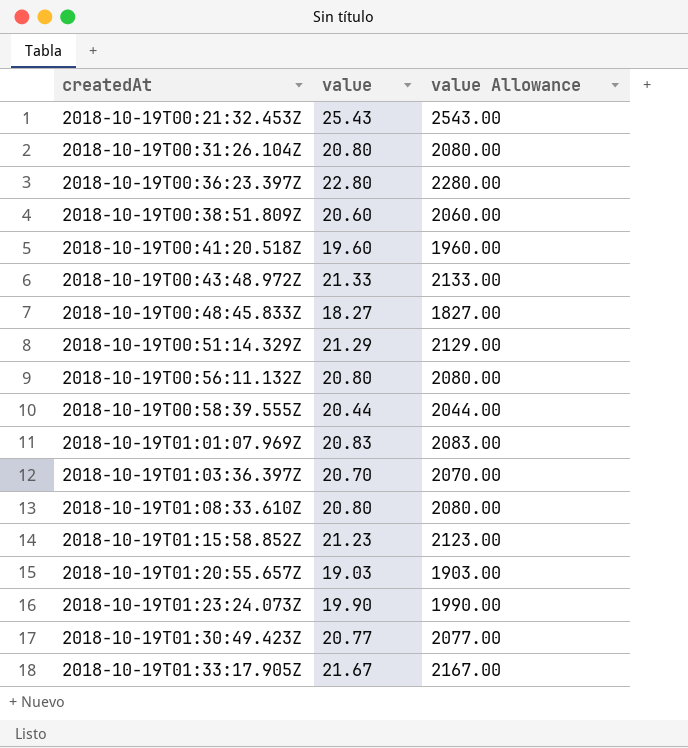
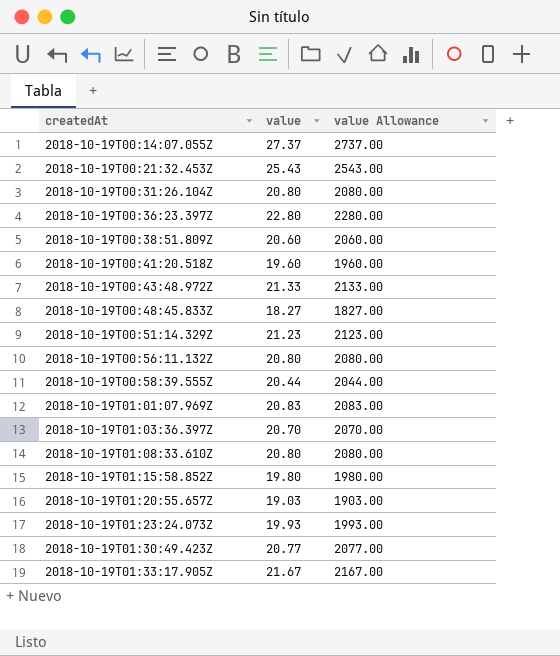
row 2018-10-19T00:14:07.055Z: none -> 27.37 | 2737.00
2018-10-19T00:51:14.329Z | value: 21.29 -> 21.23
2018-10-19T00:51:14.329Z | value Allowance: 2129.00 -> 2123.00
2018-10-19T01:15:58.852Z | value: 21.23 -> 19.80
2018-10-19T01:15:58.852Z | value Allowance: 2123.00 -> 1980.00
2018-10-19T01:23:24.073Z | value: 19.90 -> 19.93
2018-10-19T01:23:24.073Z | value Allowance: 1990.00 -> 1993.00

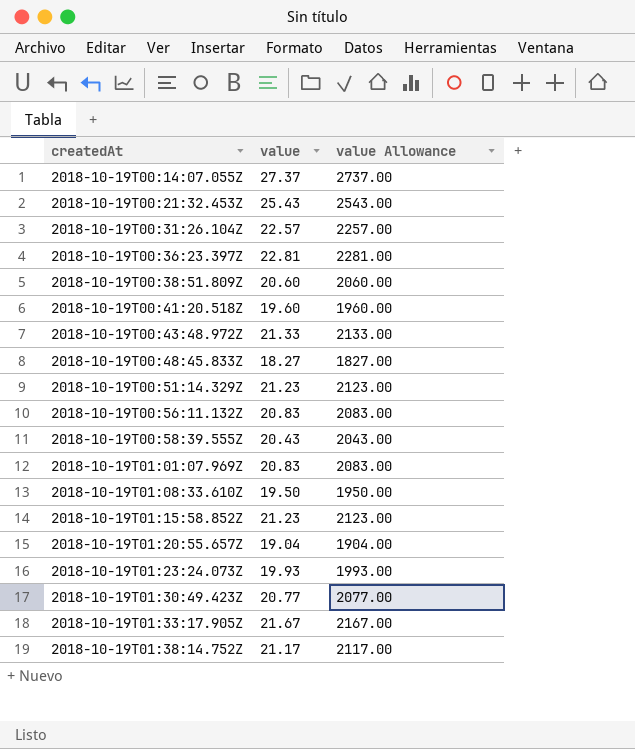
row 2018-10-19T01:03:36.397Z: 20.70 | 2070.00 -> none
2018-10-19T00:31:26.104Z | value: 20.80 -> 22.57
2018-10-19T00:31:26.104Z | value Allowance: 2080.00 -> 2257.00
2018-10-19T00:36:23.397Z | value: 22.80 -> 22.81
2018-10-19T00:36:23.397Z | value Allowance: 2280.00 -> 2281.00
2018-10-19T00:56:11.132Z | value: 20.80 -> 20.83
2018-10-19T00:56:11.132Z | value Allowance: 2080.00 -> 2083.00
2018-10-19T00:58:39.555Z | value: 20.44 -> 20.43
2018-10-19T00:58:39.555Z | value Allowance: 2044.00 -> 2043.00
2018-10-19T01:08:33.610Z | value: 20.80 -> 19.50
2018-10-19T01:08:33.610Z | value Allowance: 2080.00 -> 1950.00
2018-10-19T01:15:58.852Z | value: 19.80 -> 21.23
2018-10-19T01:15:58.852Z | value Allowance: 1980.00 -> 2123.00
2018-10-19T01:20:55.657Z | value: 19.03 -> 19.04
2018-10-19T01:20:55.657Z | value Allowance: 1903.00 -> 1904.00
row 2018-10-19T01:38:14.752Z: none -> 21.17 | 2117.00

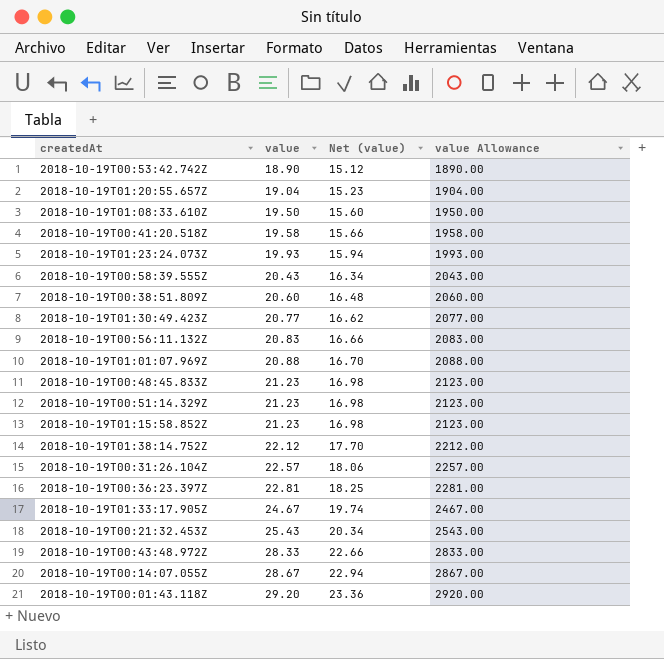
row order: createdAt ascending -> value ascending
column Net (value) | formula: none -> [value] * 0.8
row 2018-10-19T00:53:42.742Z: none -> 18.90 | 15.12 | 1890.00
2018-10-19T00:41:20.518Z | value: 19.60 -> 19.58
2018-10-19T00:41:20.518Z | value Allowance: 1960.00 -> 1958.00
2018-10-19T01:01:07.969Z | value: 20.83 -> 20.88
2018-10-19T01:01:07.969Z | value Allowance: 2083.00 -> 2088.00
2018-10-19T00:48:45.833Z | value: 18.27 -> 21.23
2018-10-19T00:48:45.833Z | value Allowance: 1827.00 -> 2123.00
2018-10-19T01:38:14.752Z | value: 21.17 -> 22.12
2018-10-19T01:38:14.752Z | value Allowance: 2117.00 -> 2212.00
2018-10-19T01:33:17.905Z | value: 21.67 -> 24.67
2018-10-19T01:33:17.905Z | value Allowance: 2167.00 -> 2467.00
2018-10-19T00:43:48.972Z | value: 21.33 -> 28.33
2018-10-19T00:43:48.972Z | value Allowance: 2133.00 -> 2833.00
2018-10-19T00:14:07.055Z | value: 27.37 -> 28.67
2018-10-19T00:14:07.055Z | value Allowance: 2737.00 -> 2867.00
row 2018-10-19T00:01:43.118Z: none -> 29.20 | 23.36 | 2920.00

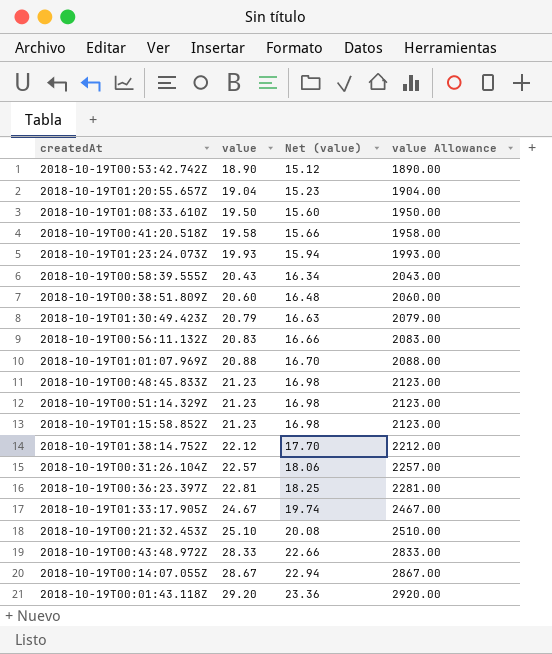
2018-10-19T01:30:49.423Z | value: 20.77 -> 20.79
2018-10-19T01:30:49.423Z | Net (value): 16.62 -> 16.63
2018-10-19T01:30:49.423Z | value Allowance: 2077.00 -> 2079.00
2018-10-19T00:21:32.453Z | value: 25.43 -> 25.10
2018-10-19T00:21:32.453Z | Net (value): 20.34 -> 20.08
2018-10-19T00:21:32.453Z | value Allowance: 2543.00 -> 2510.00

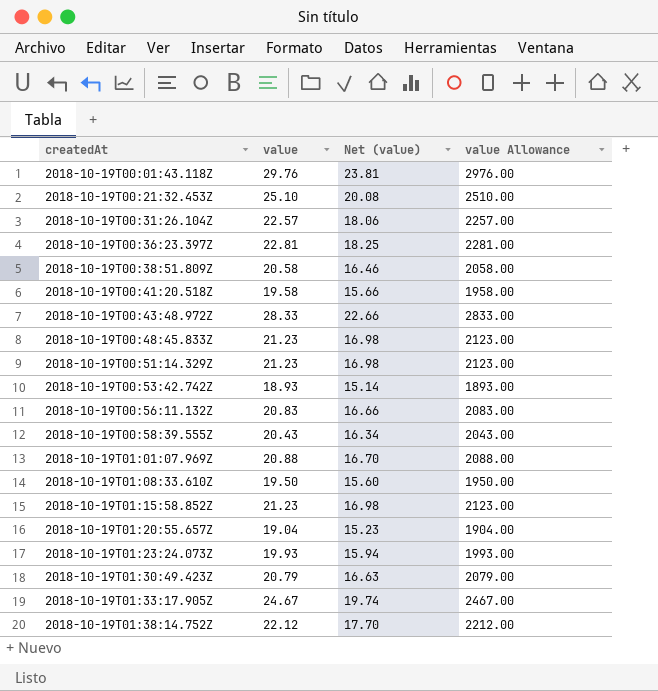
row order: value ascending -> createdAt ascending
row 2018-10-19T00:14:07.055Z: 28.67 | 22.94 | 2867.00 -> none
2018-10-19T00:01:43.118Z | value: 29.20 -> 29.76
2018-10-19T00:01:43.118Z | Net (value): 23.36 -> 23.81
2018-10-19T00:01:43.118Z | value Allowance: 2920.00 -> 2976.00
2018-10-19T00:38:51.809Z | value: 20.60 -> 20.58
2018-10-19T00:38:51.809Z | Net (value): 16.48 -> 16.46
2018-10-19T00:38:51.809Z | value Allowance: 2060.00 -> 2058.00
2018-10-19T00:53:42.742Z | value: 18.90 -> 18.93
2018-10-19T00:53:42.742Z | Net (value): 15.12 -> 15.14
2018-10-19T00:53:42.742Z | value Allowance: 1890.00 -> 1893.00

